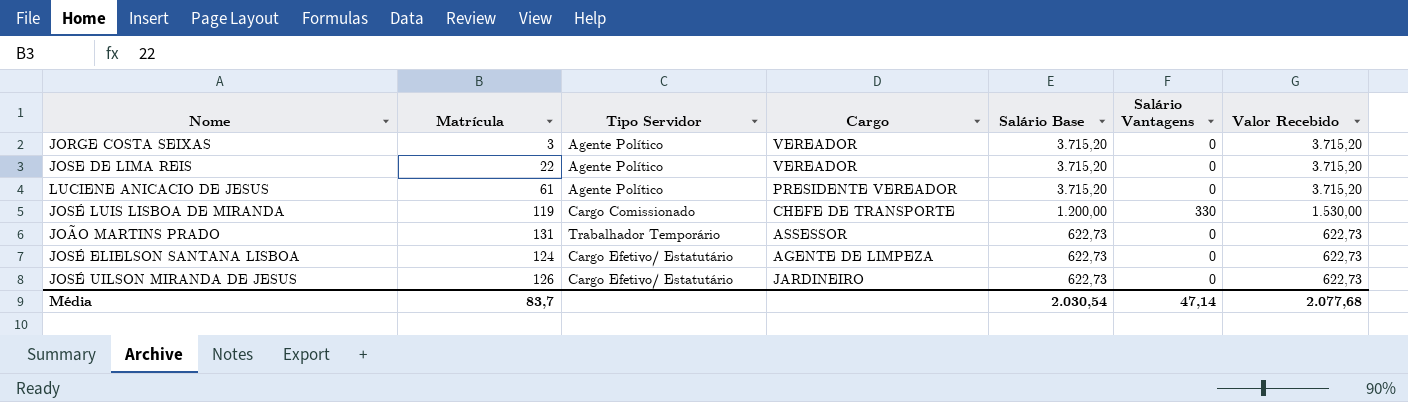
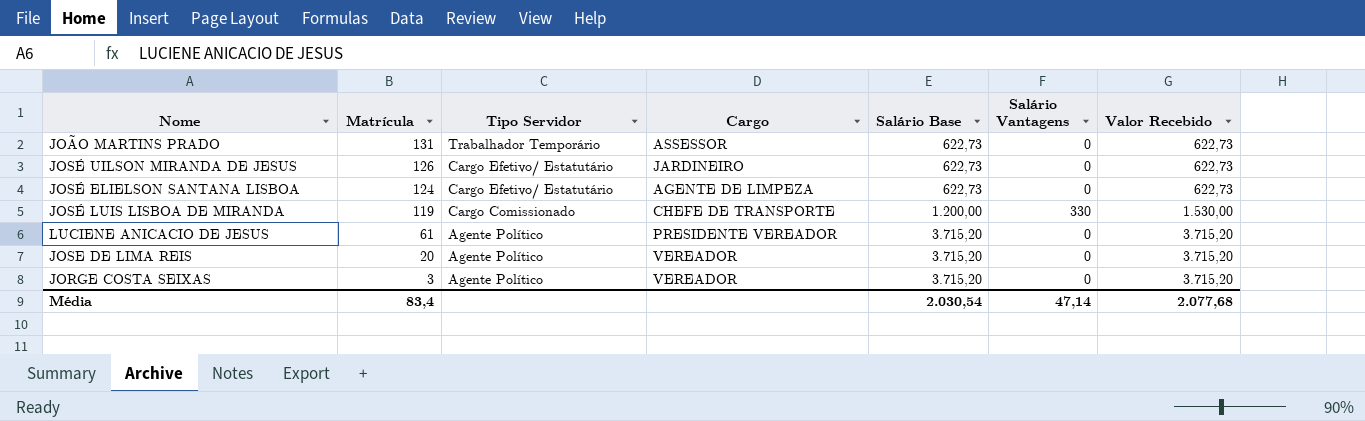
row order: Salário Base descending -> Matrícula descending
JOSE DE LIMA REIS | Matrícula: 22 -> 20
Média | Matrícula: 83,7 -> 83,4

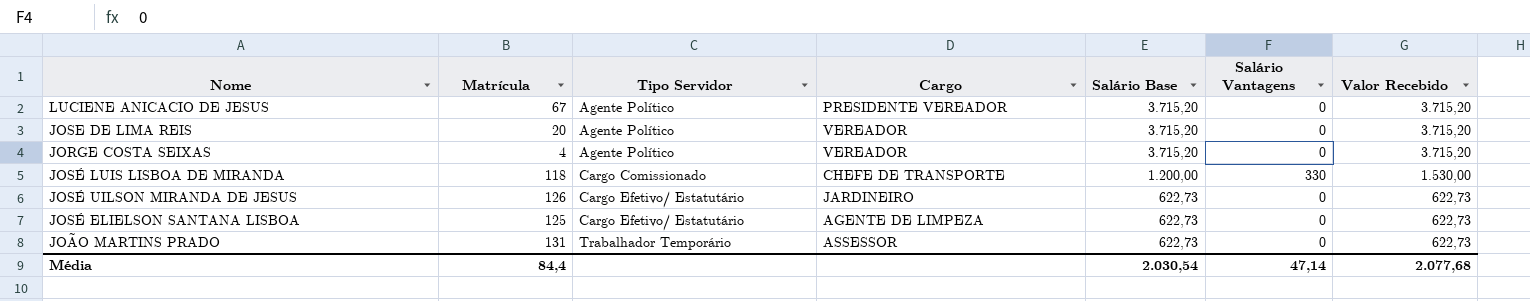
row order: Matrícula descending -> Tipo Servidor ascending
LUCIENE ANICACIO DE JESUS | Matrícula: 61 -> 67
JORGE COSTA SEIXAS | Matrícula: 3 -> 4
JOSÉ LUIS LISBOA DE MIRANDA | Matrícula: 119 -> 118
JOSÉ ELIELSON SANTANA LISBOA | Matrícula: 124 -> 125
Média | Matrícula: 83,4 -> 84,4

